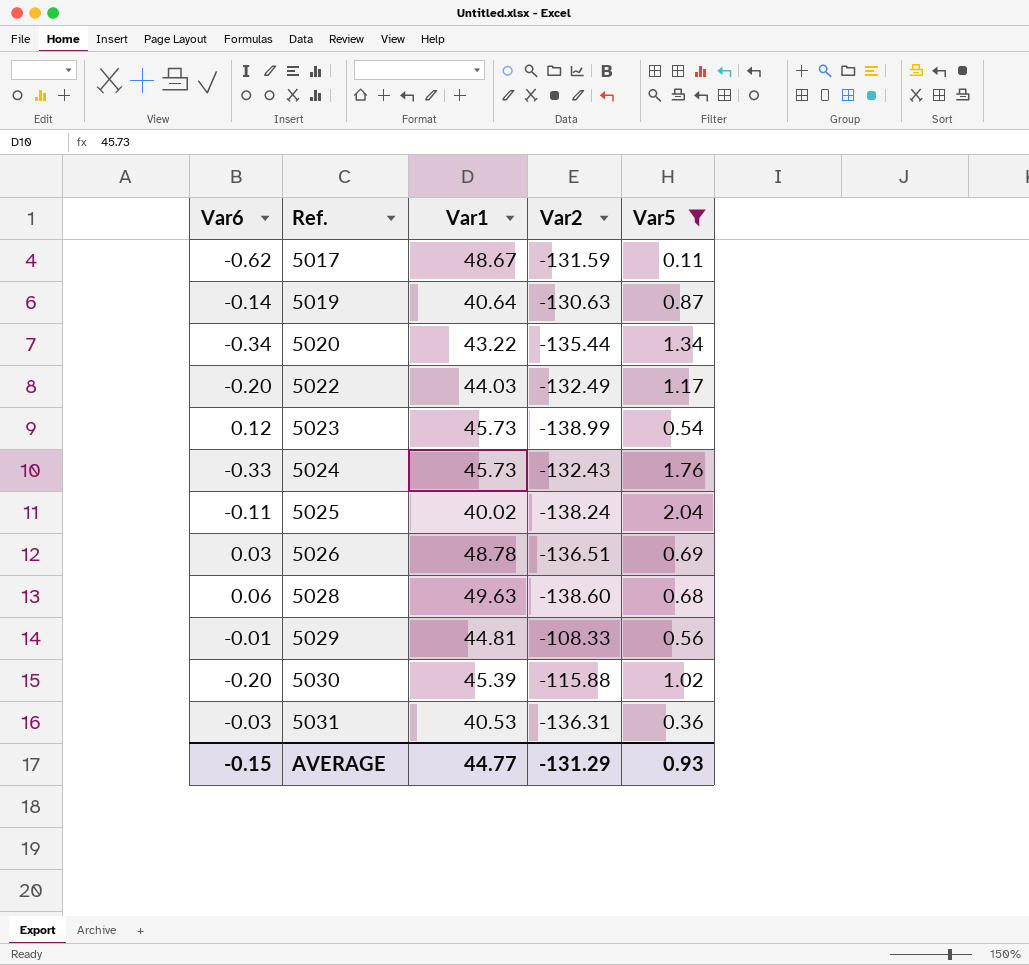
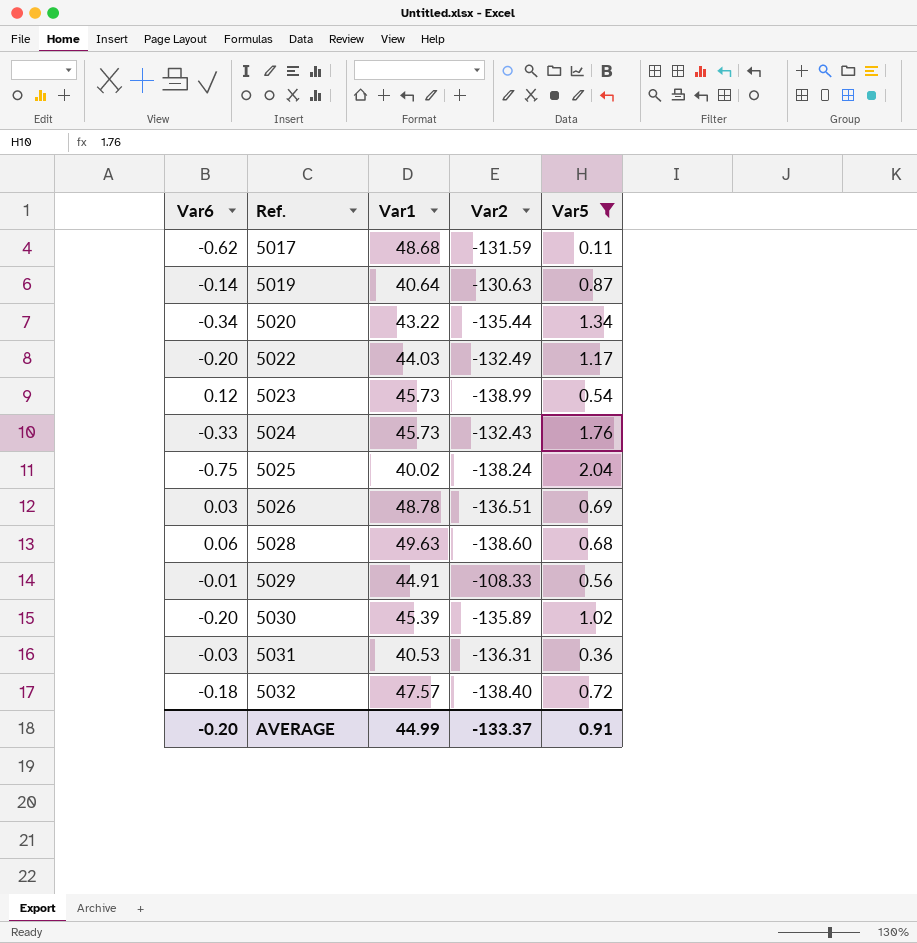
5017 | Var1: 48.67 -> 48.68
5025 | Var6: -0.11 -> -0.75
5029 | Var1: 44.81 -> 44.91
5030 | Var2: -115.88 -> -135.89
row 5032: none -> -0.18 | 47.57 | -138.40 | 0.72
AVERAGE | Var6: -0.15 -> -0.20
AVERAGE | Var1: 44.77 -> 44.99
AVERAGE | Var2: -131.29 -> -133.37
AVERAGE | Var5: 0.93 -> 0.91

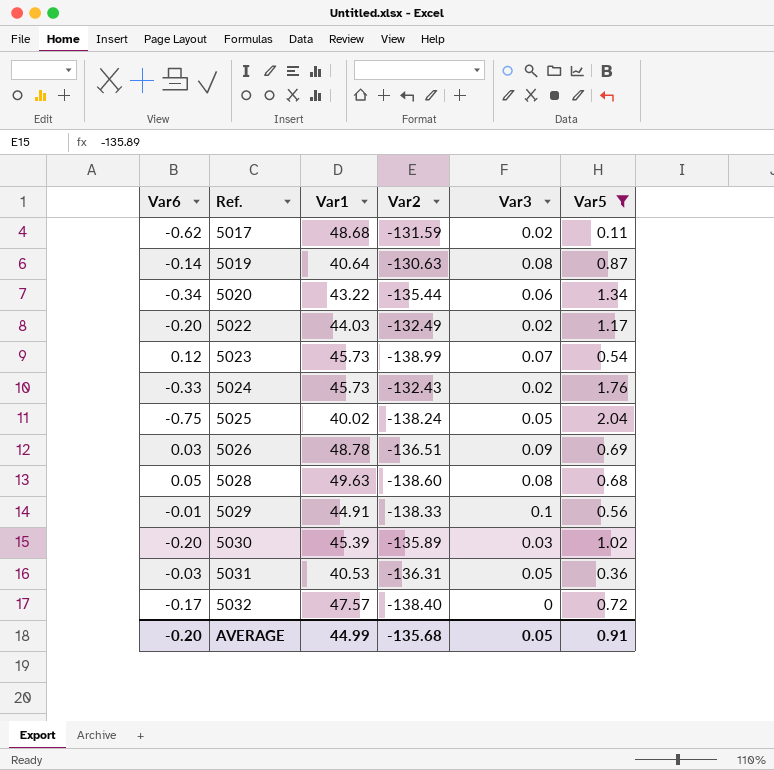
column Var3 | position: none -> 5
5028 | Var6: 0.06 -> 0.05
5029 | Var2: -108.33 -> -138.33
5032 | Var6: -0.18 -> -0.17
AVERAGE | Var2: -133.37 -> -135.68

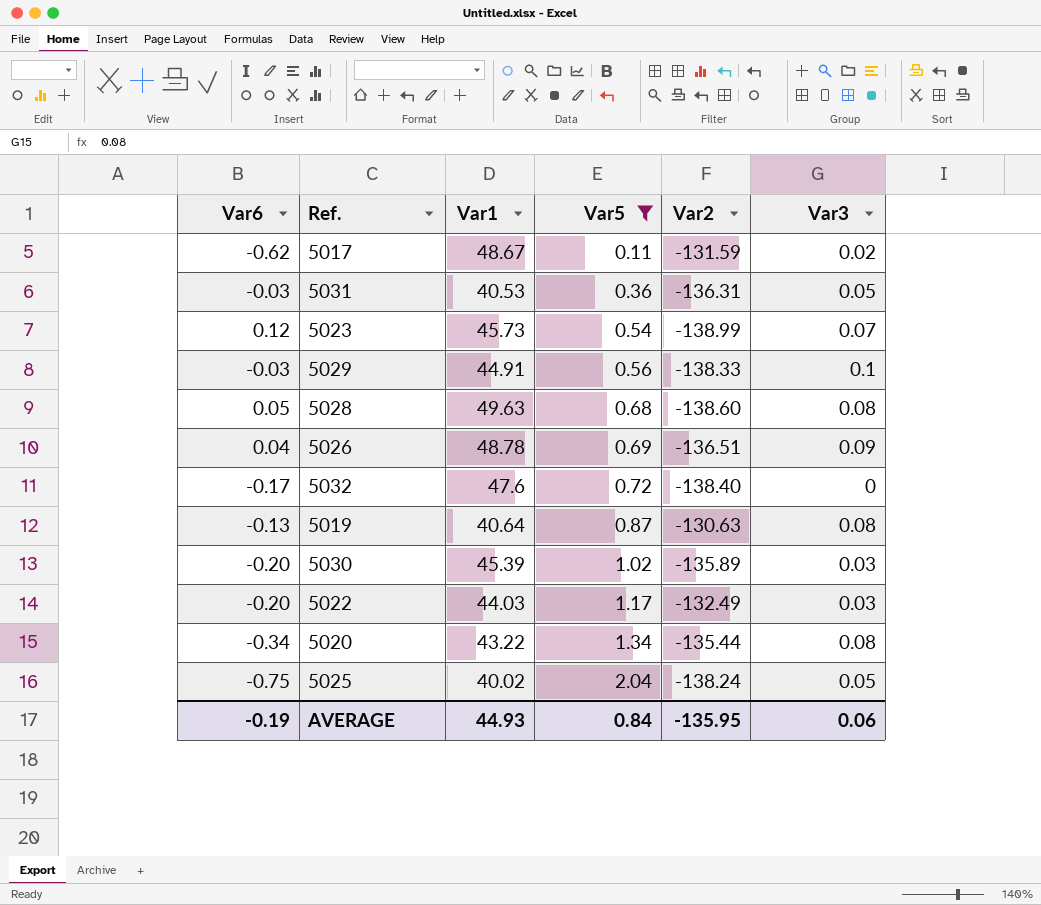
row order: Ref. ascending -> Var5 ascending
column Var5 | position: 6 -> 4
row 5024: -0.33 | 45.73 | -132.43 | 0.02 | 1.76 -> none
5017 | Var1: 48.68 -> 48.67
5029 | Var6: -0.01 -> -0.03
5026 | Var6: 0.03 -> 0.04
5032 | Var1: 47.57 -> 47.6
5019 | Var6: -0.14 -> -0.13
5022 | Var3: 0.02 -> 0.03
5020 | Var3: 0.06 -> 0.08
AVERAGE | Var6: -0.20 -> -0.19
AVERAGE | Var1: 44.99 -> 44.93
AVERAGE | Var5: 0.91 -> 0.84
AVERAGE | Var2: -135.68 -> -135.95
AVERAGE | Var3: 0.05 -> 0.06

